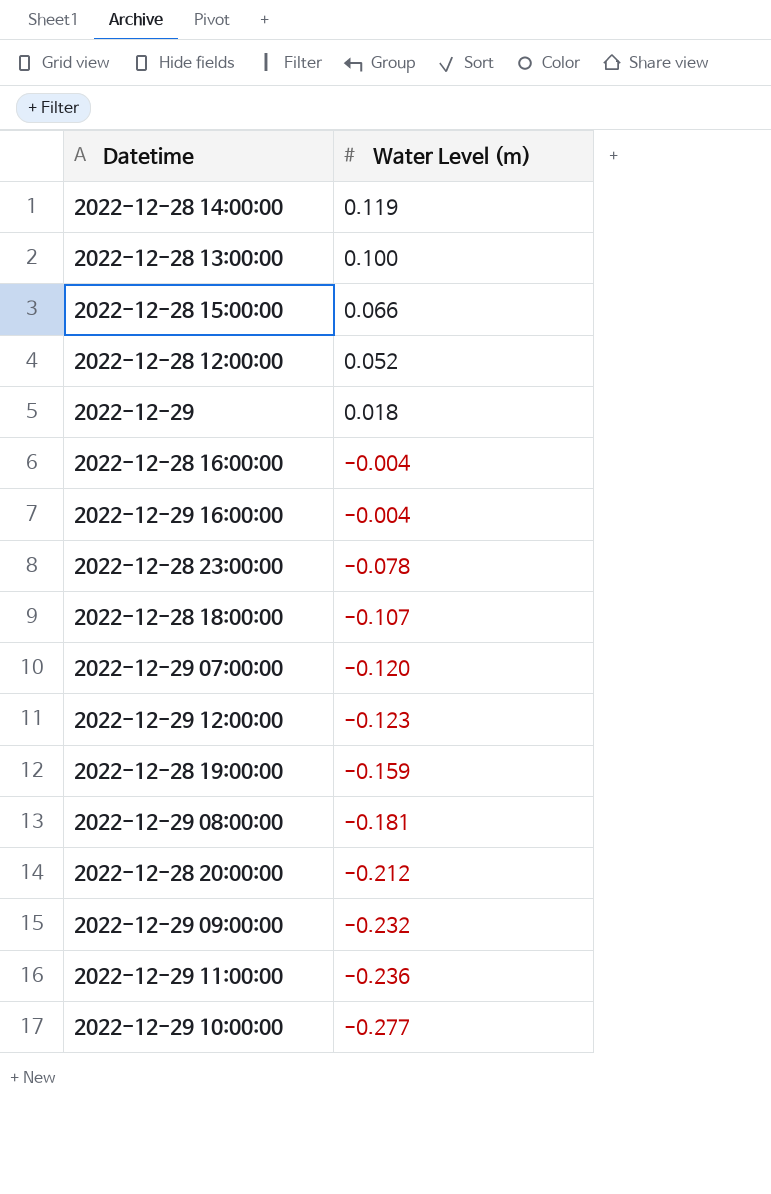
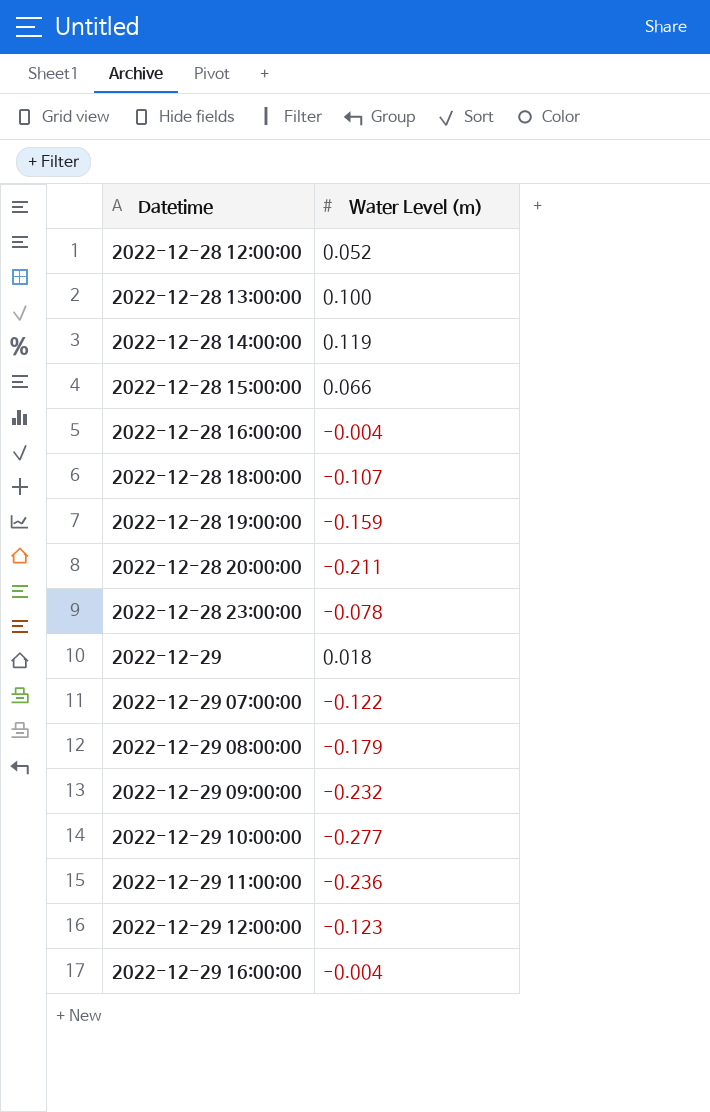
row order: Water Level (m) descending -> Datetime ascending
2022-12-28 20:00:00 | Water Level (m): -0.212 -> -0.211
2022-12-29 07:00:00 | Water Level (m): -0.120 -> -0.122
2022-12-29 08:00:00 | Water Level (m): -0.181 -> -0.179

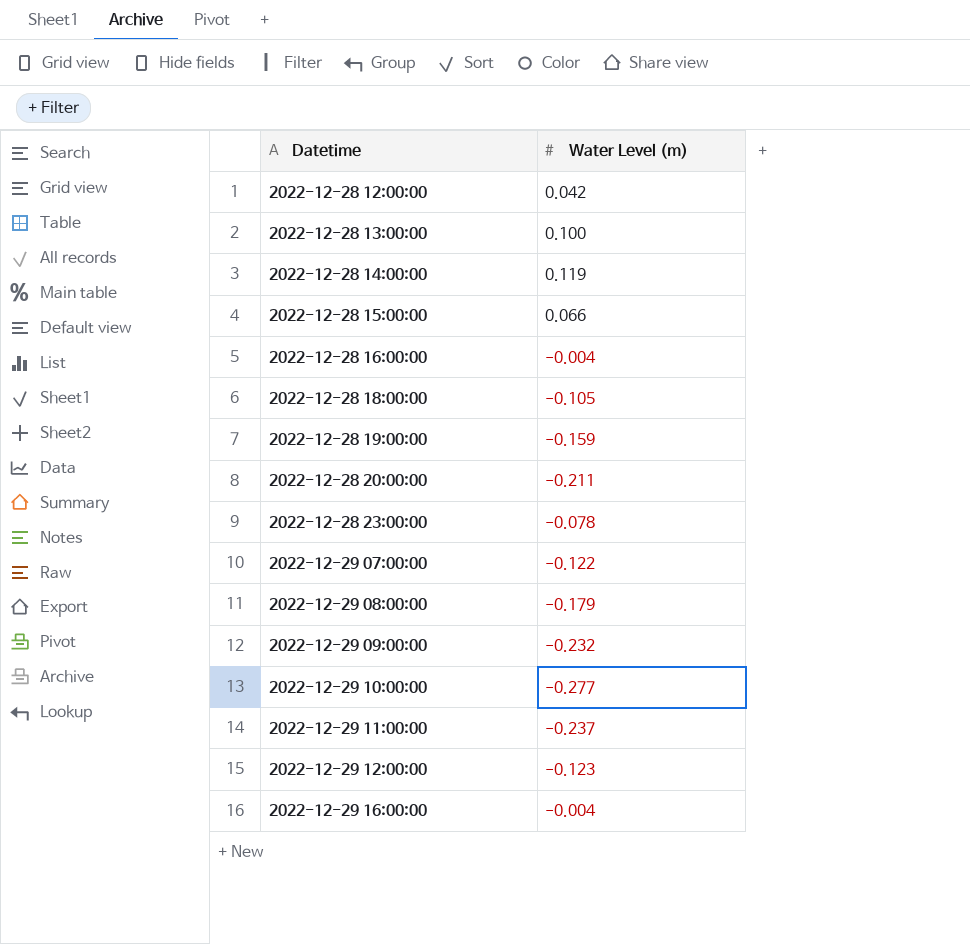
row 2022-12-29: 0.018 -> none
2022-12-28 12:00:00 | Water Level (m): 0.052 -> 0.042
2022-12-28 18:00:00 | Water Level (m): -0.107 -> -0.105
2022-12-29 11:00:00 | Water Level (m): -0.236 -> -0.237

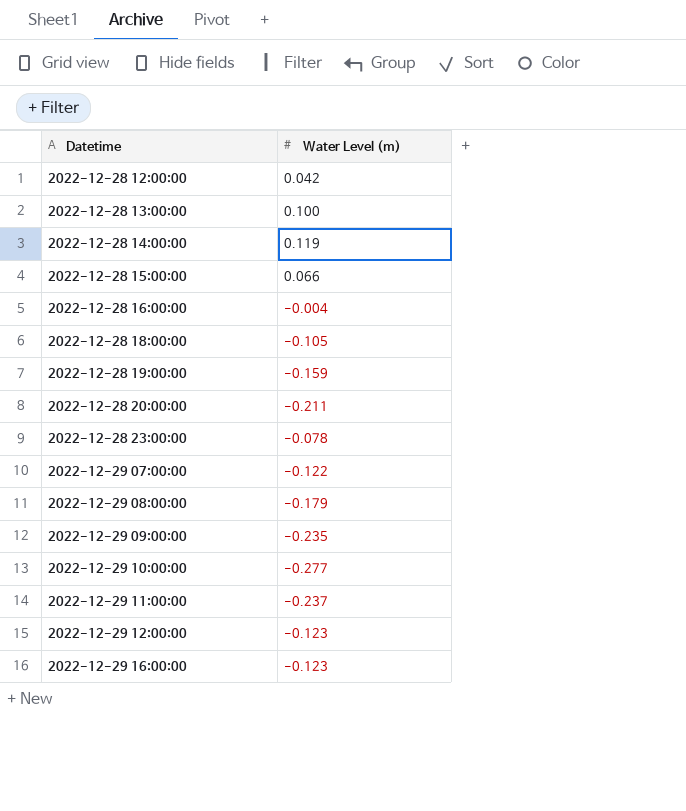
2022-12-29 09:00:00 | Water Level (m): -0.232 -> -0.235
2022-12-29 16:00:00 | Water Level (m): -0.004 -> -0.123

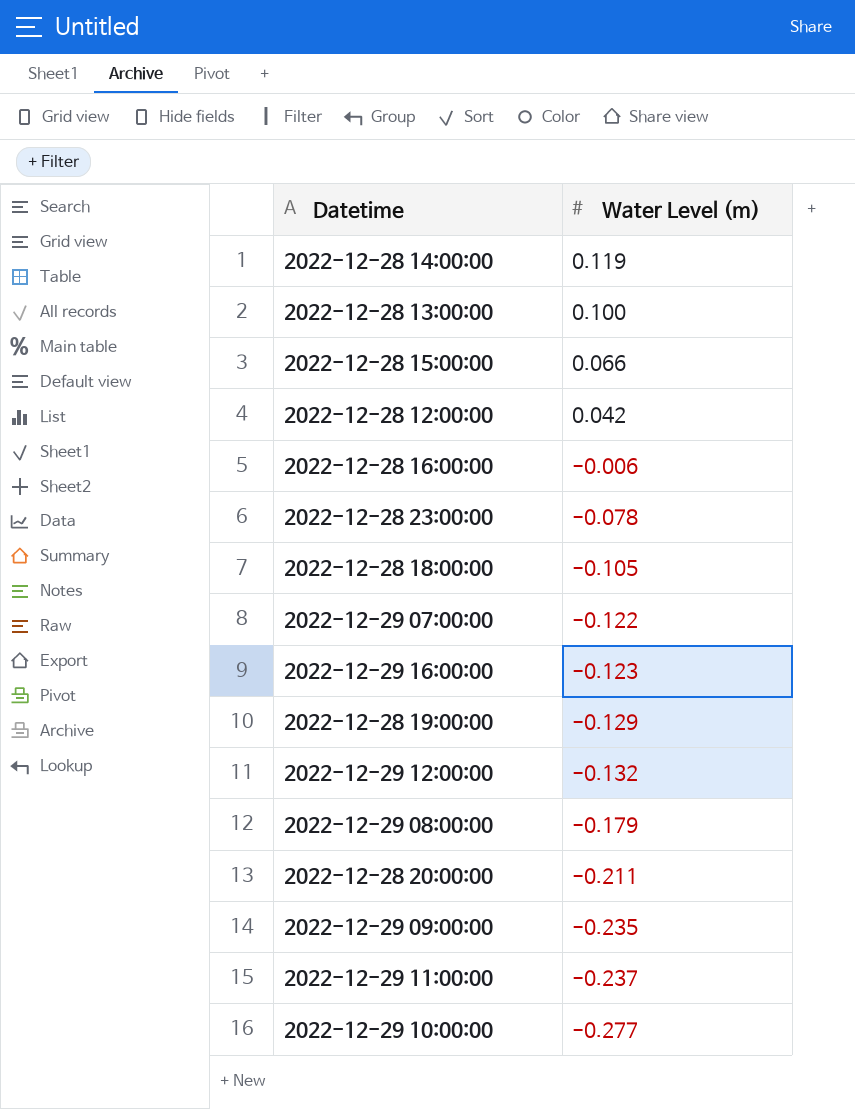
row order: Datetime ascending -> Water Level (m) descending
2022-12-28 16:00:00 | Water Level (m): -0.004 -> -0.006
2022-12-28 19:00:00 | Water Level (m): -0.159 -> -0.129
2022-12-29 12:00:00 | Water Level (m): -0.123 -> -0.132

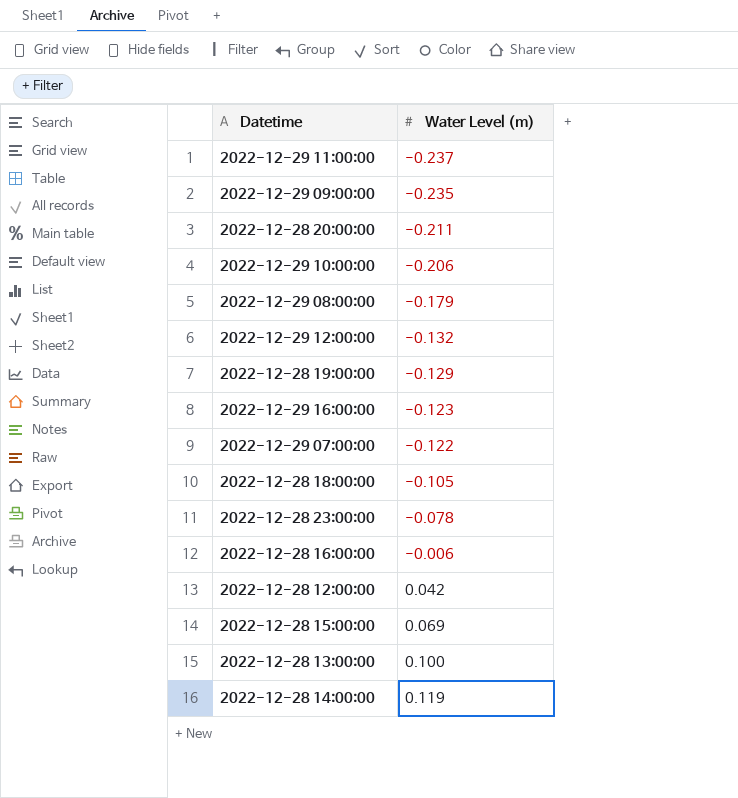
row order: Water Level (m) descending -> Water Level (m) ascending
2022-12-29 10:00:00 | Water Level (m): -0.277 -> -0.206
2022-12-28 15:00:00 | Water Level (m): 0.066 -> 0.069

